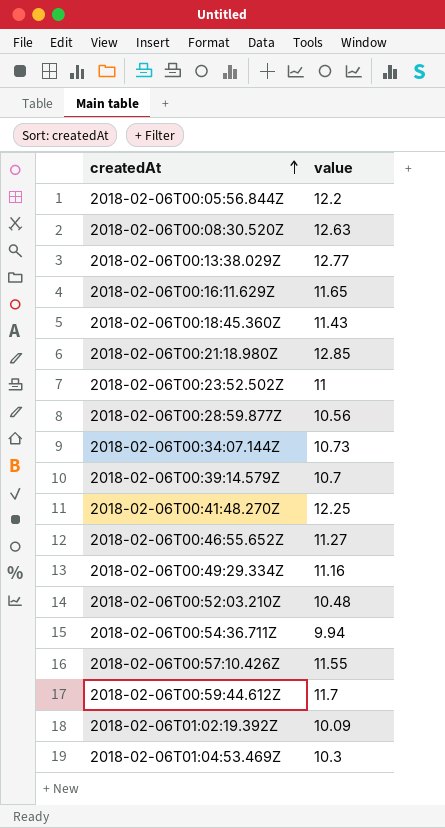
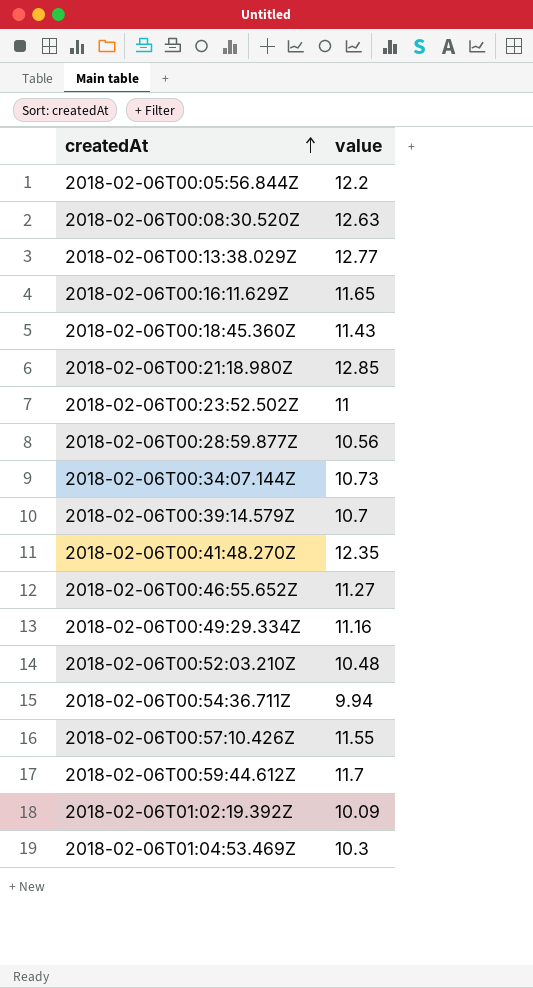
2018-02-06T00:41:48.270Z | value: 12.25 -> 12.35

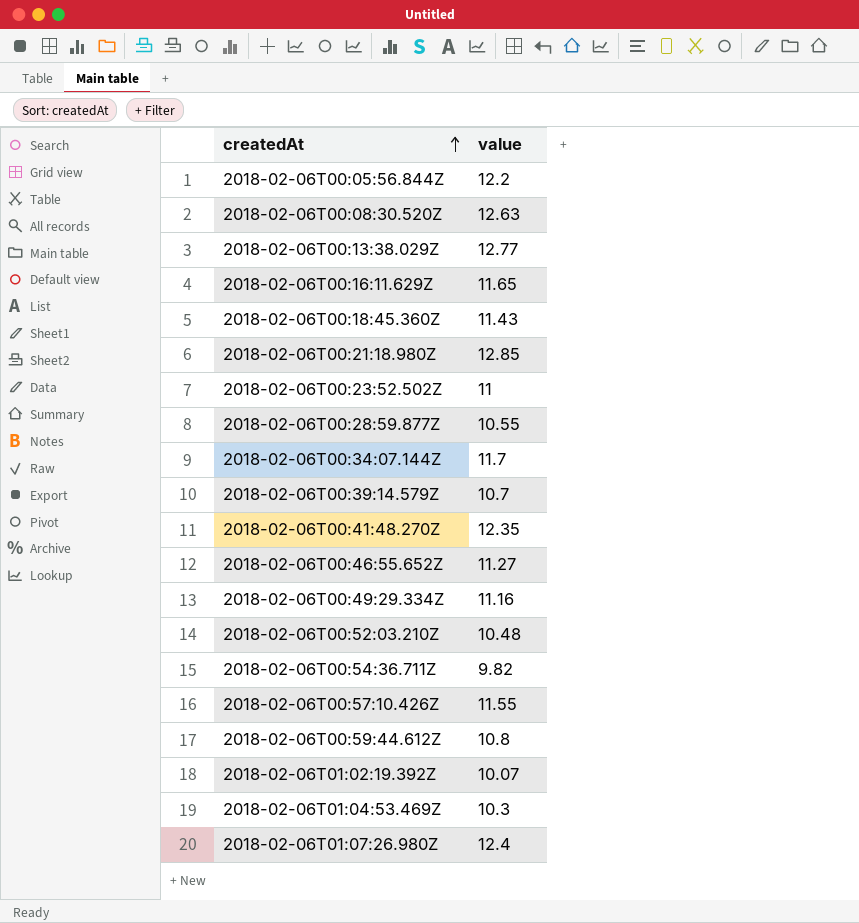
2018-02-06T00:28:59.877Z | value: 10.56 -> 10.55
2018-02-06T00:34:07.144Z | value: 10.73 -> 11.7
2018-02-06T00:54:36.711Z | value: 9.94 -> 9.82
2018-02-06T00:59:44.612Z | value: 11.7 -> 10.8
2018-02-06T01:02:19.392Z | value: 10.09 -> 10.07
row 2018-02-06T01:07:26.980Z: none -> 12.4

